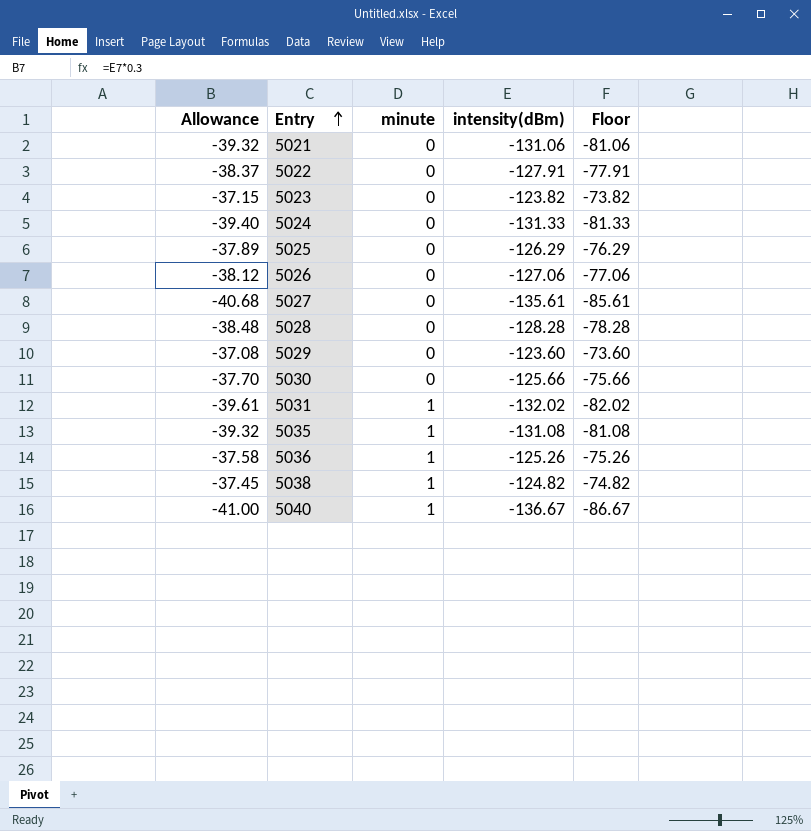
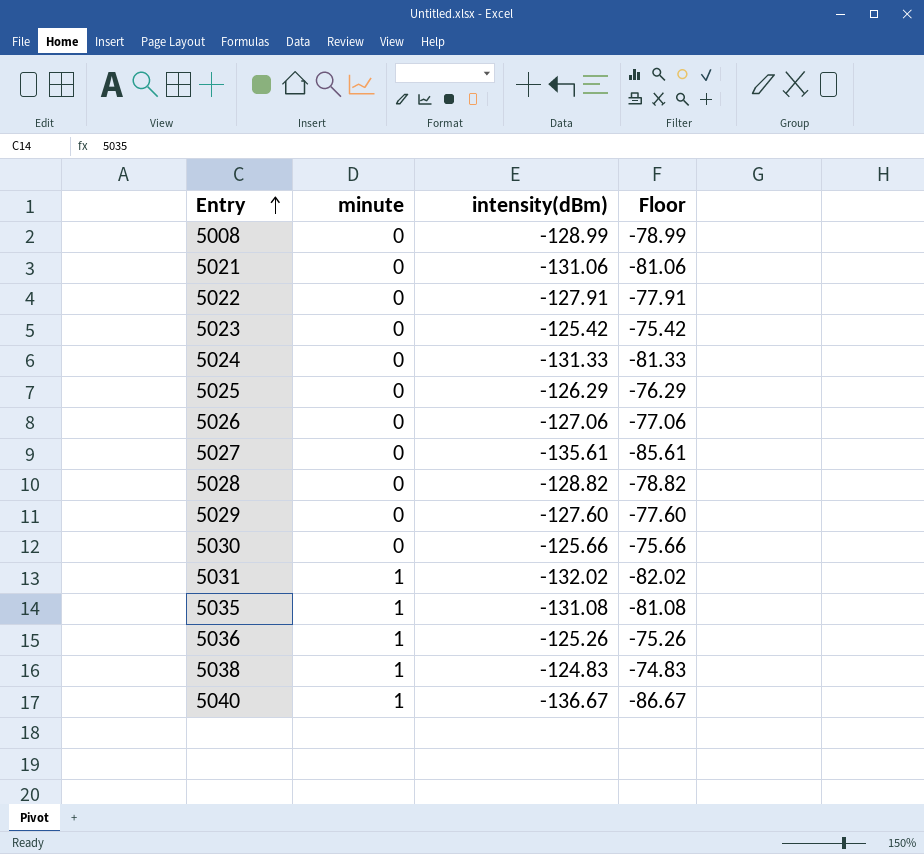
column Allowance | formula: [intensity(dBm)] * 0.3 -> none
row 5008: none -> 0 | -128.99 | -78.99
5023 | intensity(dBm): -123.82 -> -125.42
5023 | Floor: -73.82 -> -75.42
5028 | intensity(dBm): -128.28 -> -128.82
5028 | Floor: -78.28 -> -78.82
5029 | intensity(dBm): -123.60 -> -127.60
5029 | Floor: -73.60 -> -77.60
5038 | intensity(dBm): -124.82 -> -124.83
5038 | Floor: -74.82 -> -74.83

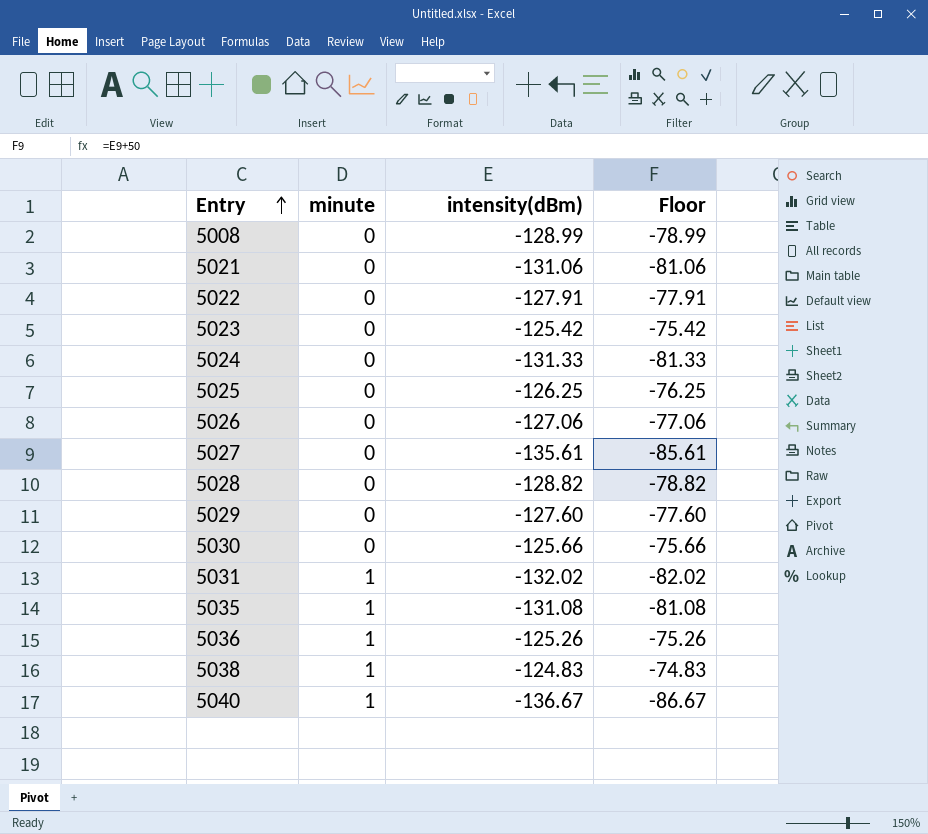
5025 | intensity(dBm): -126.29 -> -126.25
5025 | Floor: -76.29 -> -76.25

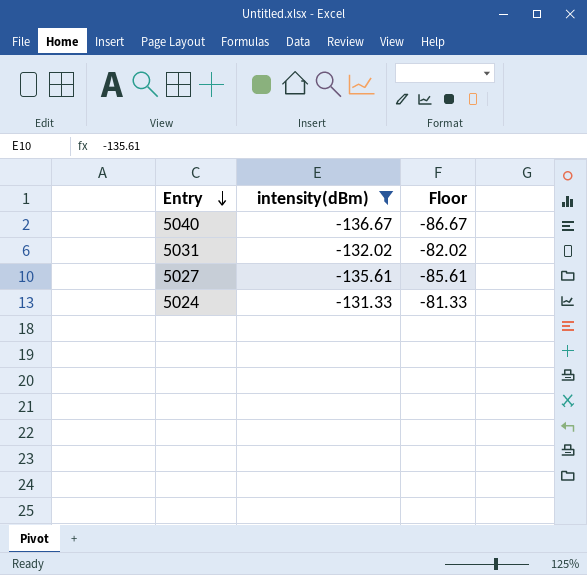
filter: none -> intensity(dBm) <= -131.33
row order: Entry ascending -> Entry descending
column minute | position: 2 -> none

